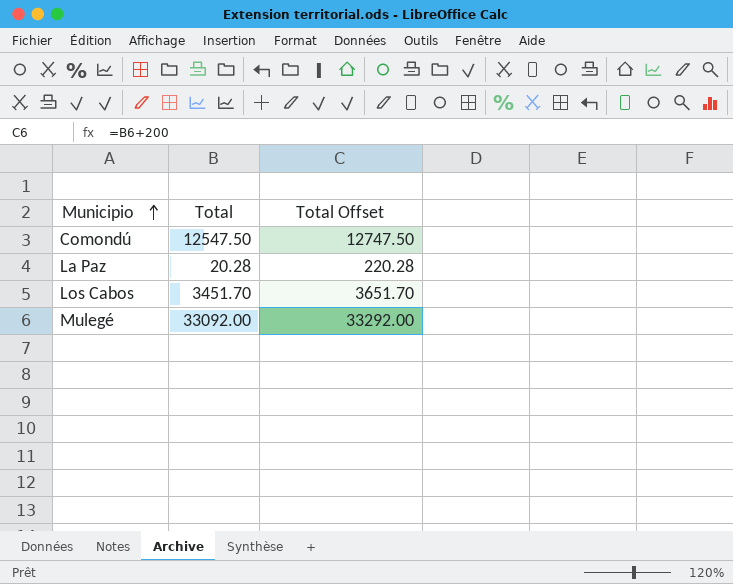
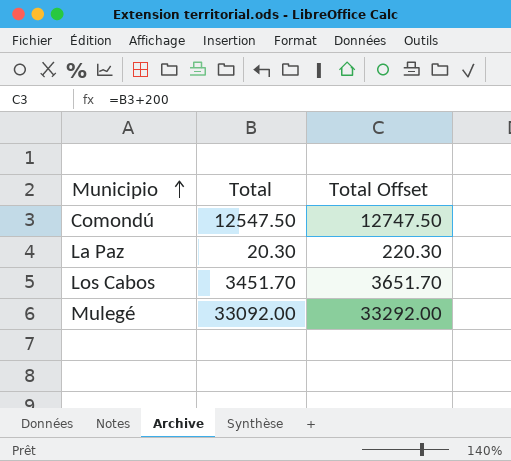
La Paz | Total: 20.28 -> 20.30
La Paz | Total Offset: 220.28 -> 220.30

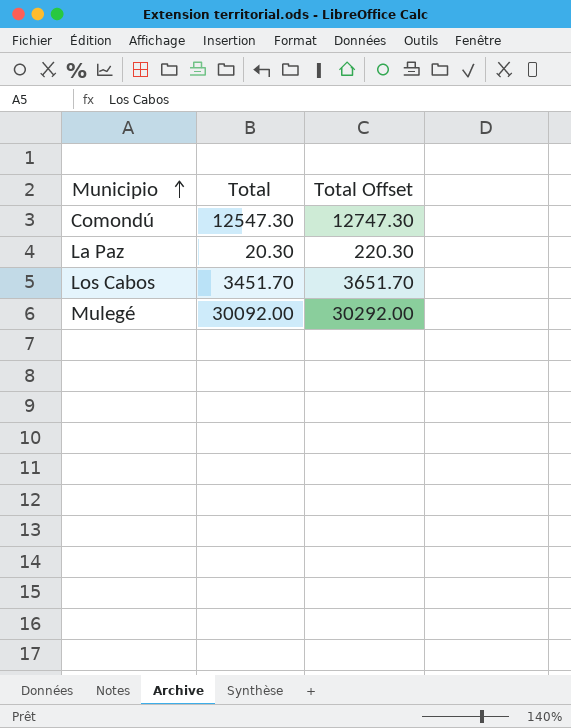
Comondú | Total: 12547.50 -> 12547.30
Comondú | Total Offset: 12747.50 -> 12747.30
Mulegé | Total: 33092.00 -> 30092.00
Mulegé | Total Offset: 33292.00 -> 30292.00

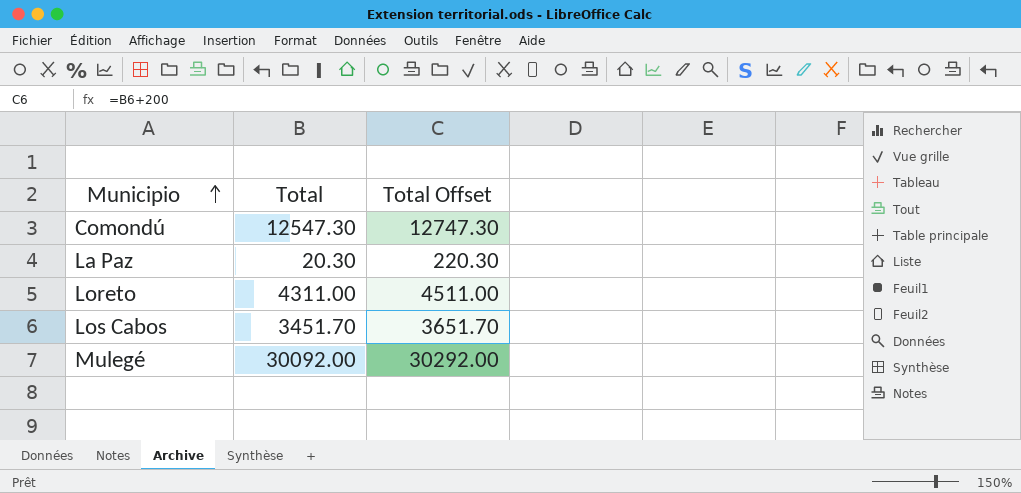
row Loreto: none -> 4311.00 | 4511.00

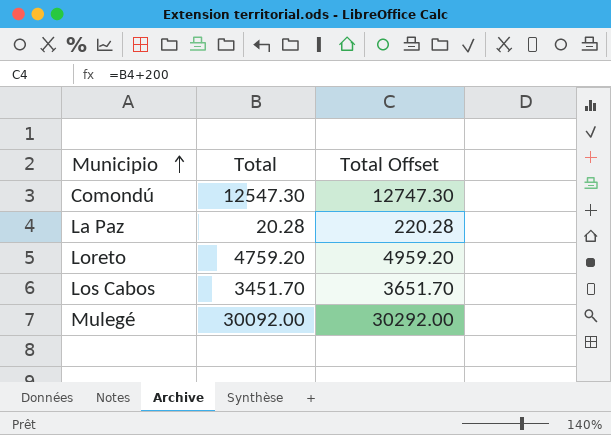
La Paz | Total: 20.30 -> 20.28
La Paz | Total Offset: 220.30 -> 220.28
Loreto | Total: 4311.00 -> 4759.20
Loreto | Total Offset: 4511.00 -> 4959.20

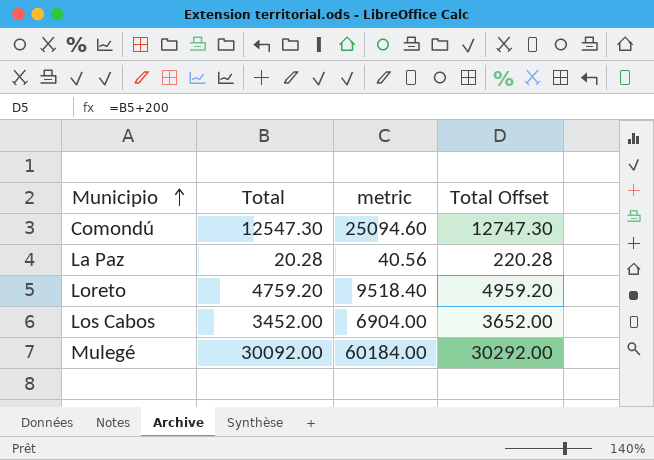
column metric | formula: none -> [Total] * 2
Los Cabos | Total: 3451.70 -> 3452.00
Los Cabos | Total Offset: 3651.70 -> 3652.00

